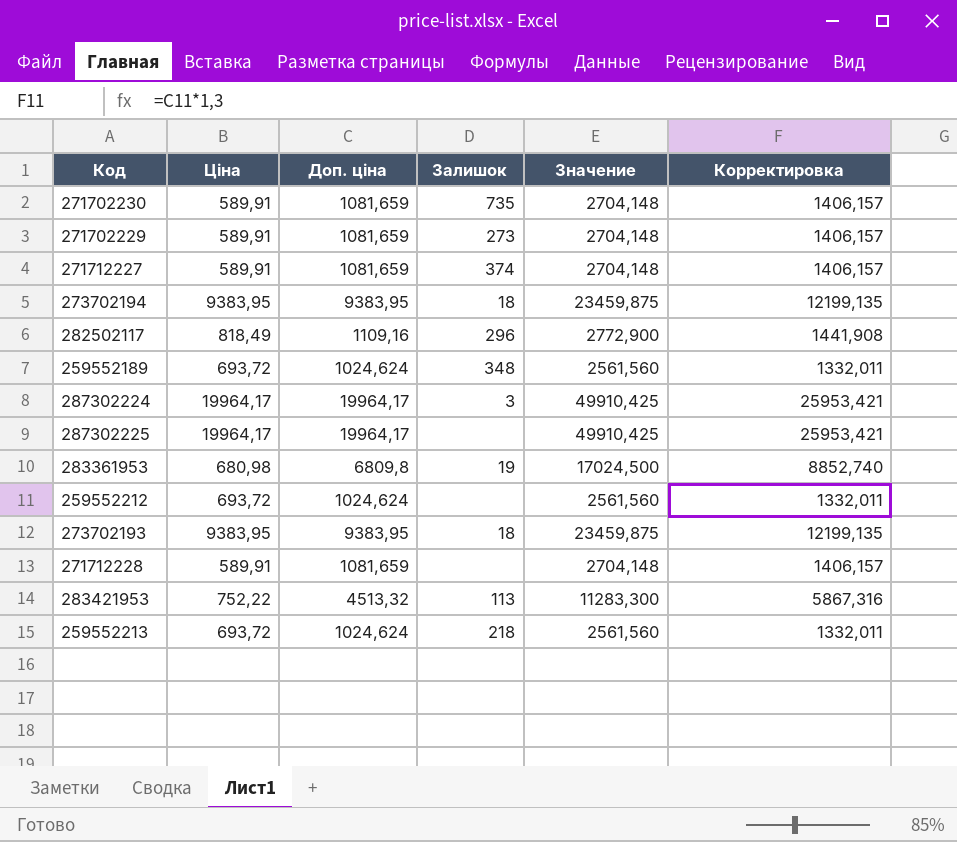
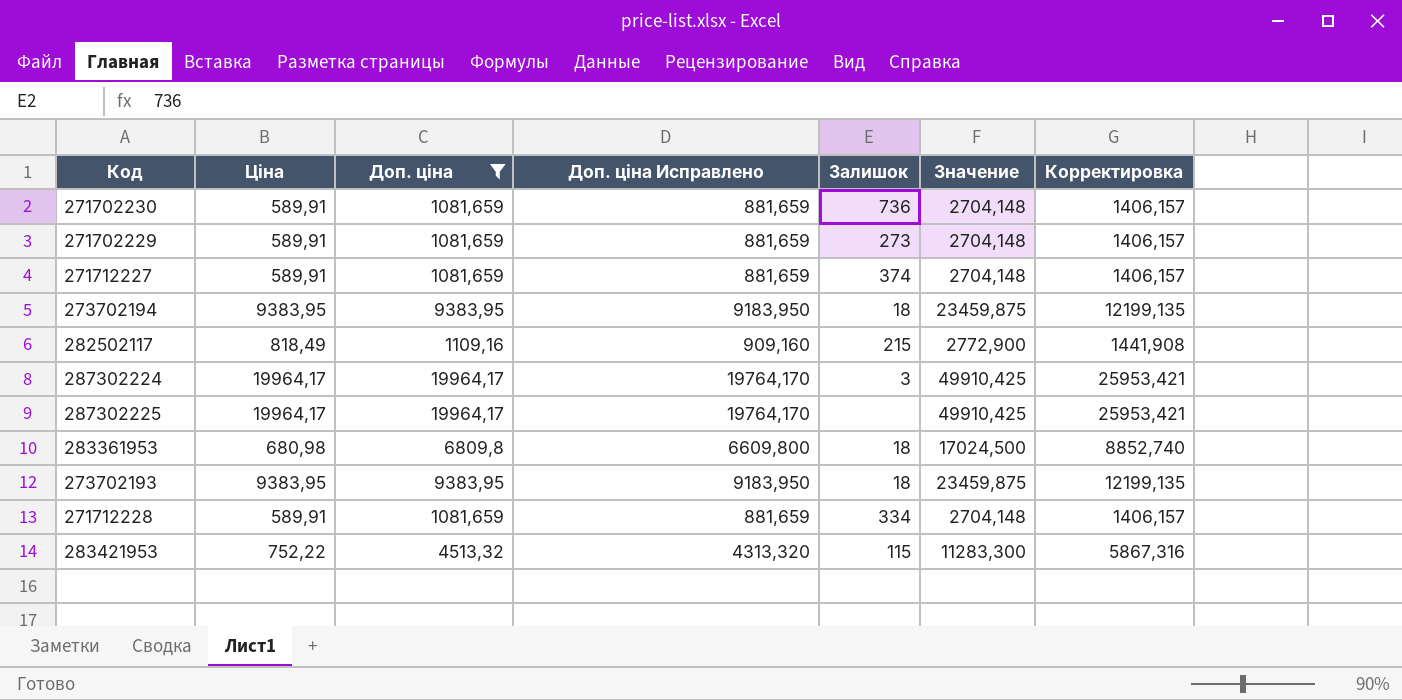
filter: none -> Доп. ціна != 1024,624
column Доп. ціна Исправлено | formula: none -> [Доп. ціна] - 200
271702230 | Залишок: 735 -> 736
282502117 | Залишок: 296 -> 215
283361953 | Залишок: 19 -> 18
271712228 | Залишок: none -> 334
283421953 | Залишок: 113 -> 115

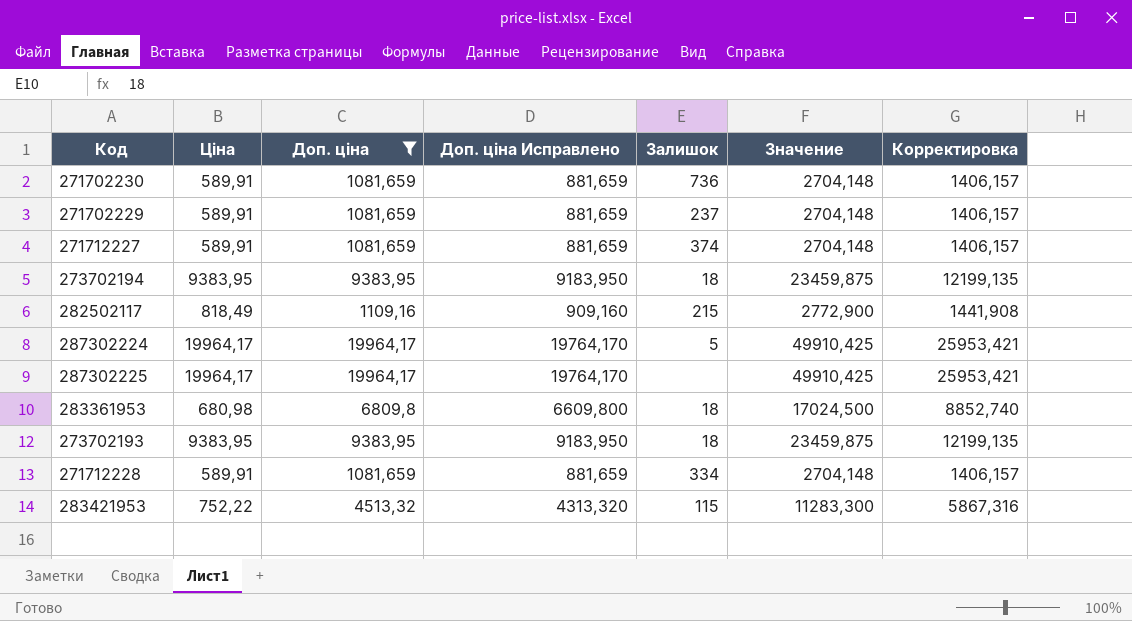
271702229 | Залишок: 273 -> 237
287302224 | Залишок: 3 -> 5

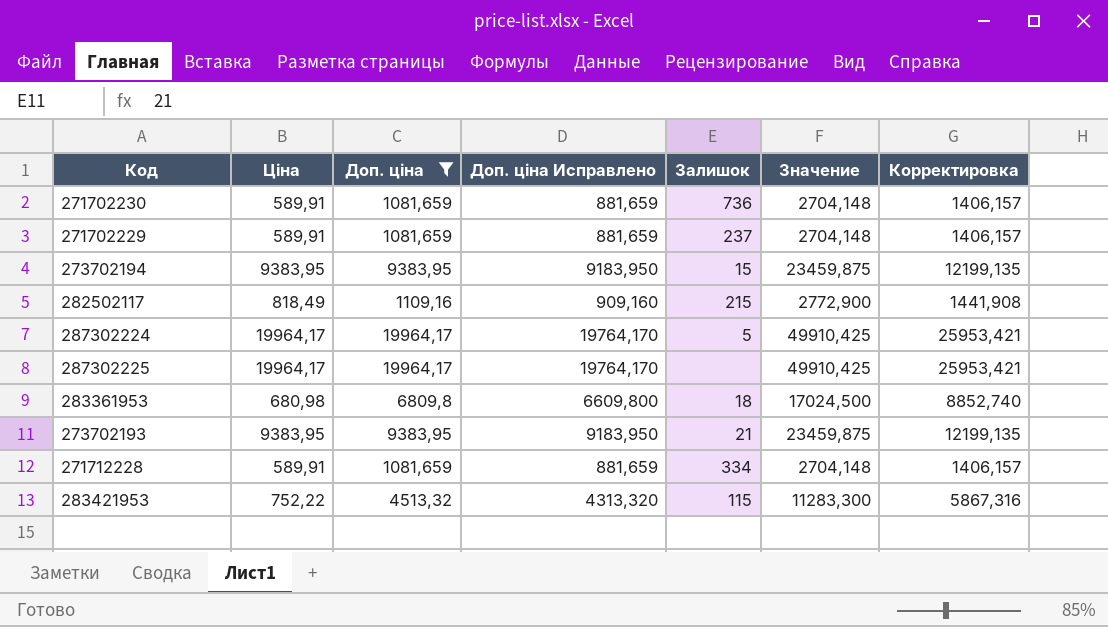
row 271712227: 589,91 | 1081,659 | 881,659 | 374 | 2704,148 | 1406,157 -> none
273702194 | Залишок: 18 -> 15
273702193 | Залишок: 18 -> 21

